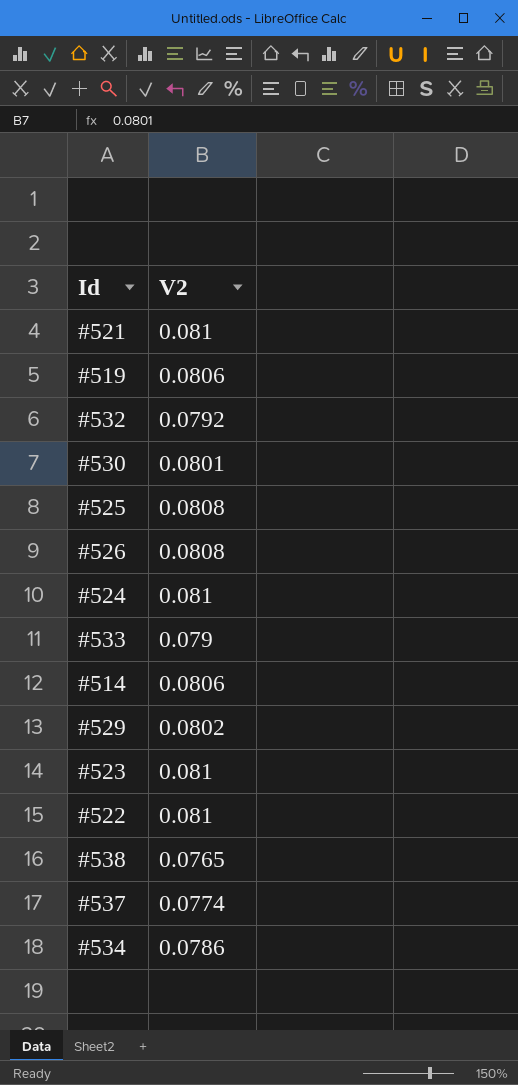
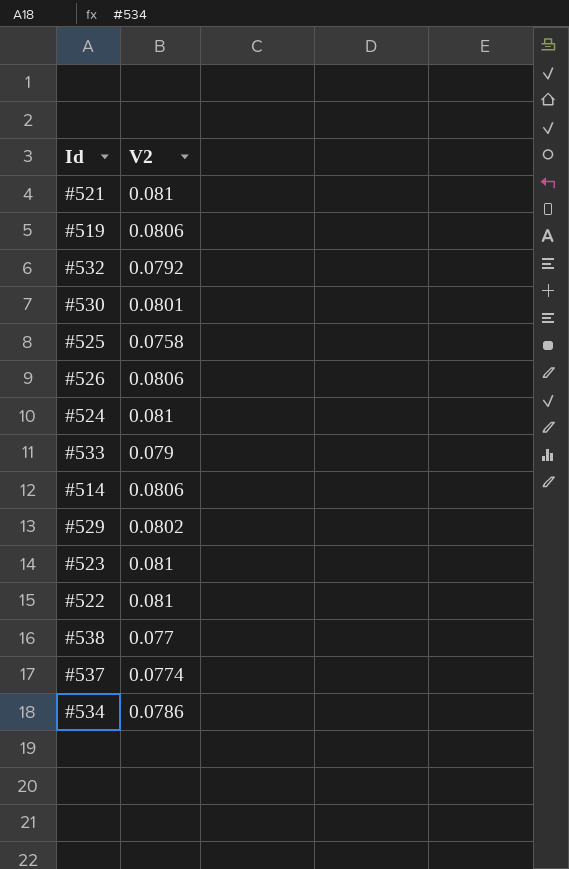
#525 | V2: 0.0808 -> 0.0758
#526 | V2: 0.0808 -> 0.0806
#538 | V2: 0.0765 -> 0.077

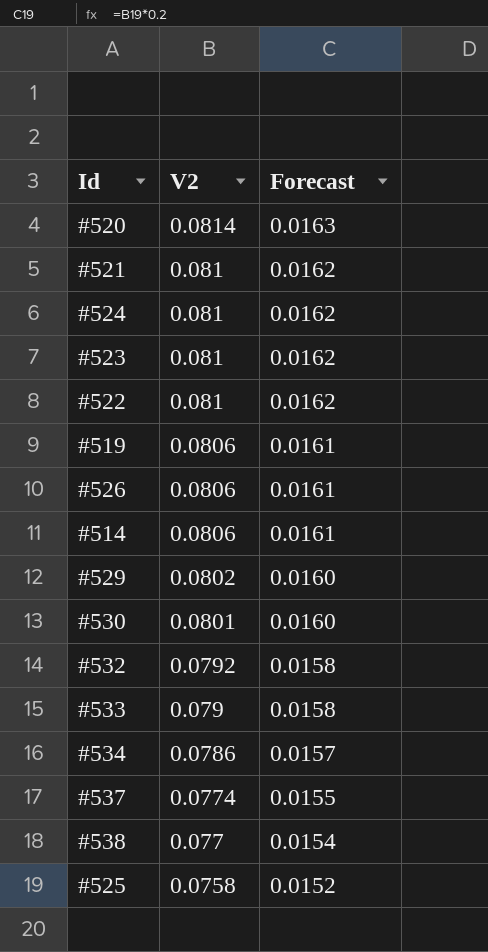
row order: none -> V2 descending
column Forecast | formula: none -> [V2] * 0.2
row #520: none -> 0.0814 | 0.0163

